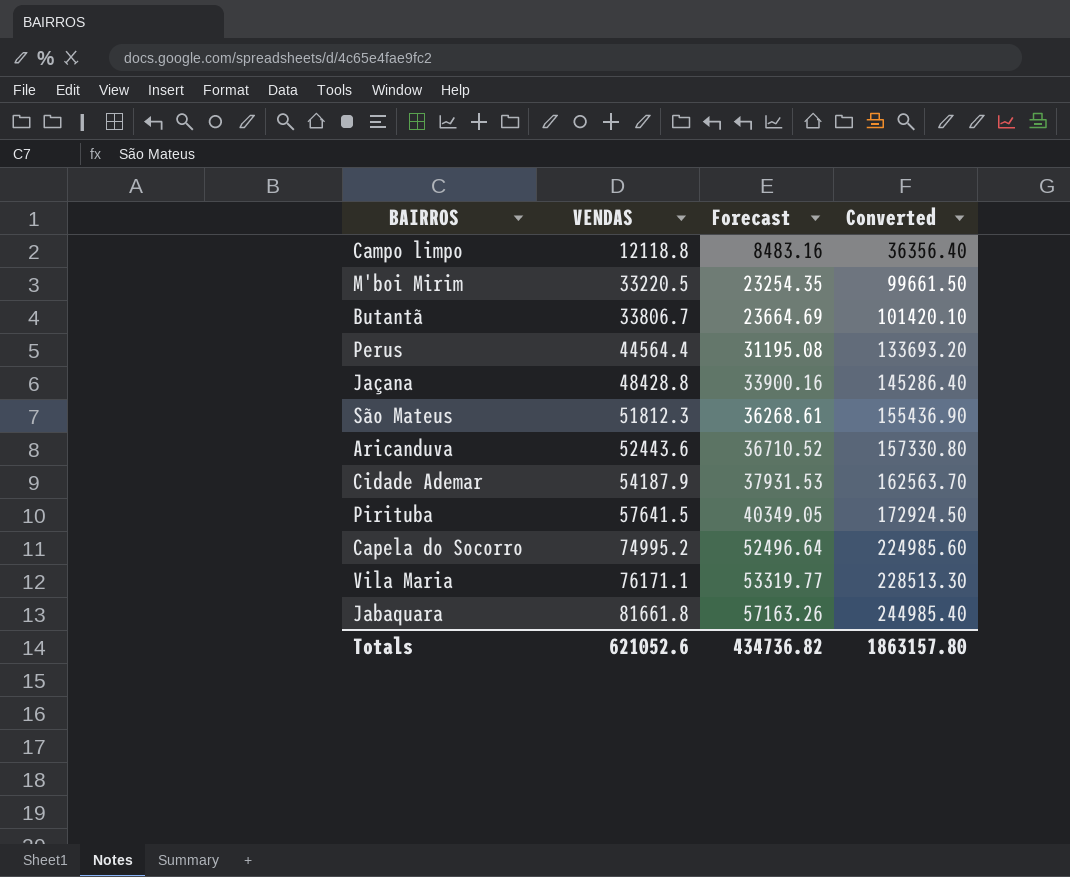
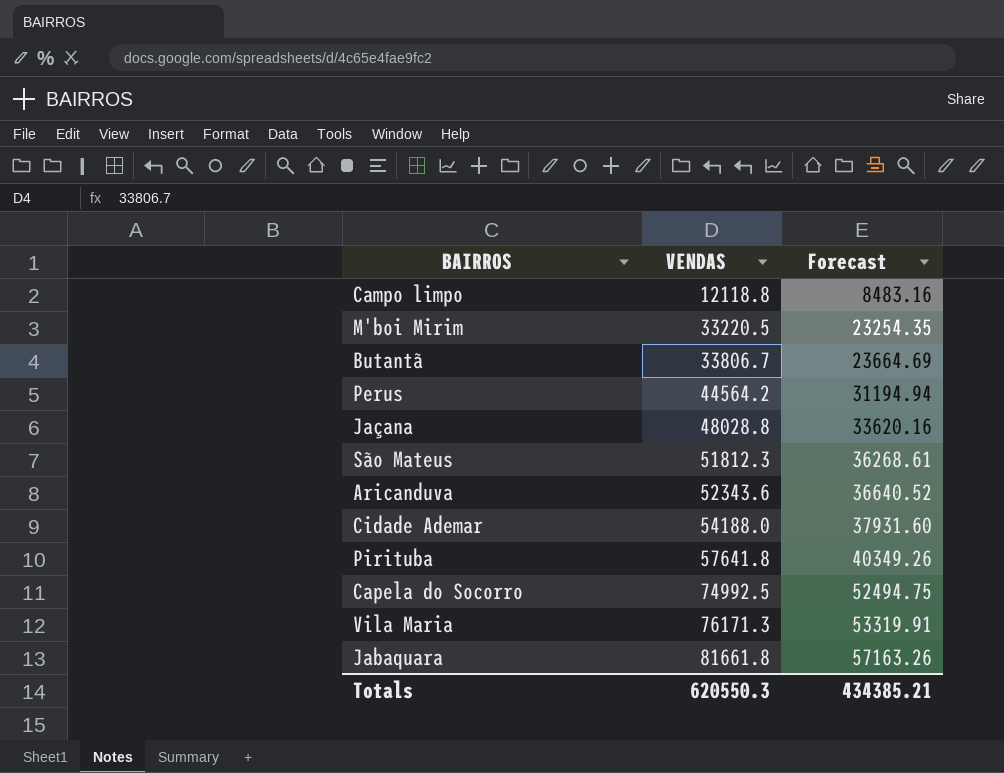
column Converted | formula: [VENDAS] * 3 -> none
Perus | VENDAS: 44564.4 -> 44564.2
Perus | Forecast: 31195.08 -> 31194.94
Jaçana | VENDAS: 48428.8 -> 48028.8
Jaçana | Forecast: 33900.16 -> 33620.16
Aricanduva | VENDAS: 52443.6 -> 52343.6
Aricanduva | Forecast: 36710.52 -> 36640.52
Cidade Ademar | VENDAS: 54187.9 -> 54188.0
Cidade Ademar | Forecast: 37931.53 -> 37931.60
Pirituba | VENDAS: 57641.5 -> 57641.8
Pirituba | Forecast: 40349.05 -> 40349.26
Capela do Socorro | VENDAS: 74995.2 -> 74992.5
Capela do Socorro | Forecast: 52496.64 -> 52494.75
Vila Maria | VENDAS: 76171.1 -> 76171.3
Vila Maria | Forecast: 53319.77 -> 53319.91
Totals | VENDAS: 621052.6 -> 620550.3
Totals | Forecast: 434736.82 -> 434385.21

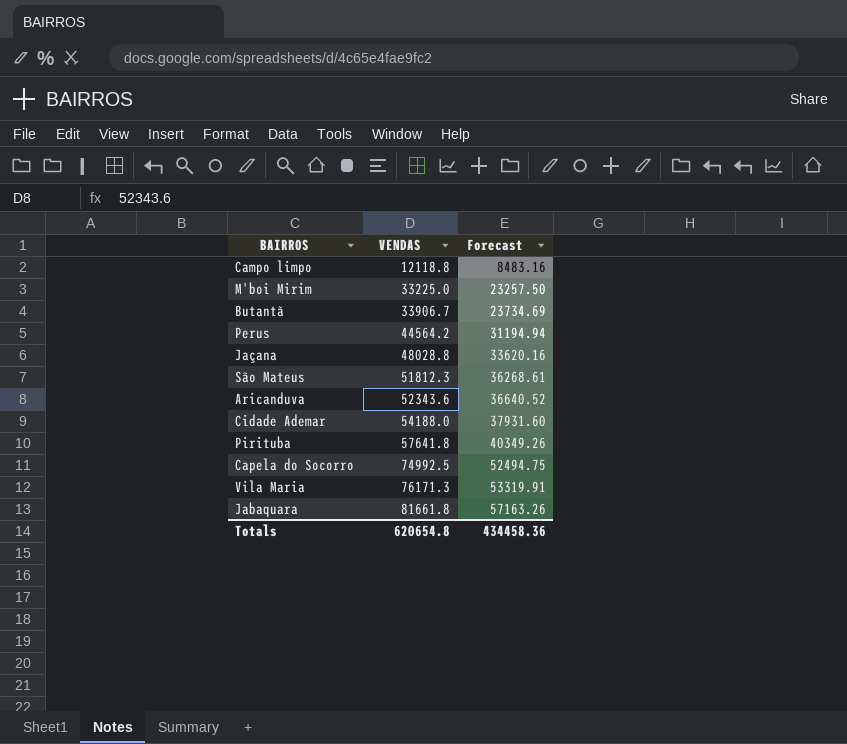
M'boi Mirim | VENDAS: 33220.5 -> 33225.0
M'boi Mirim | Forecast: 23254.35 -> 23257.50
Butantã | VENDAS: 33806.7 -> 33906.7
Butantã | Forecast: 23664.69 -> 23734.69
Totals | VENDAS: 620550.3 -> 620654.8
Totals | Forecast: 434385.21 -> 434458.36

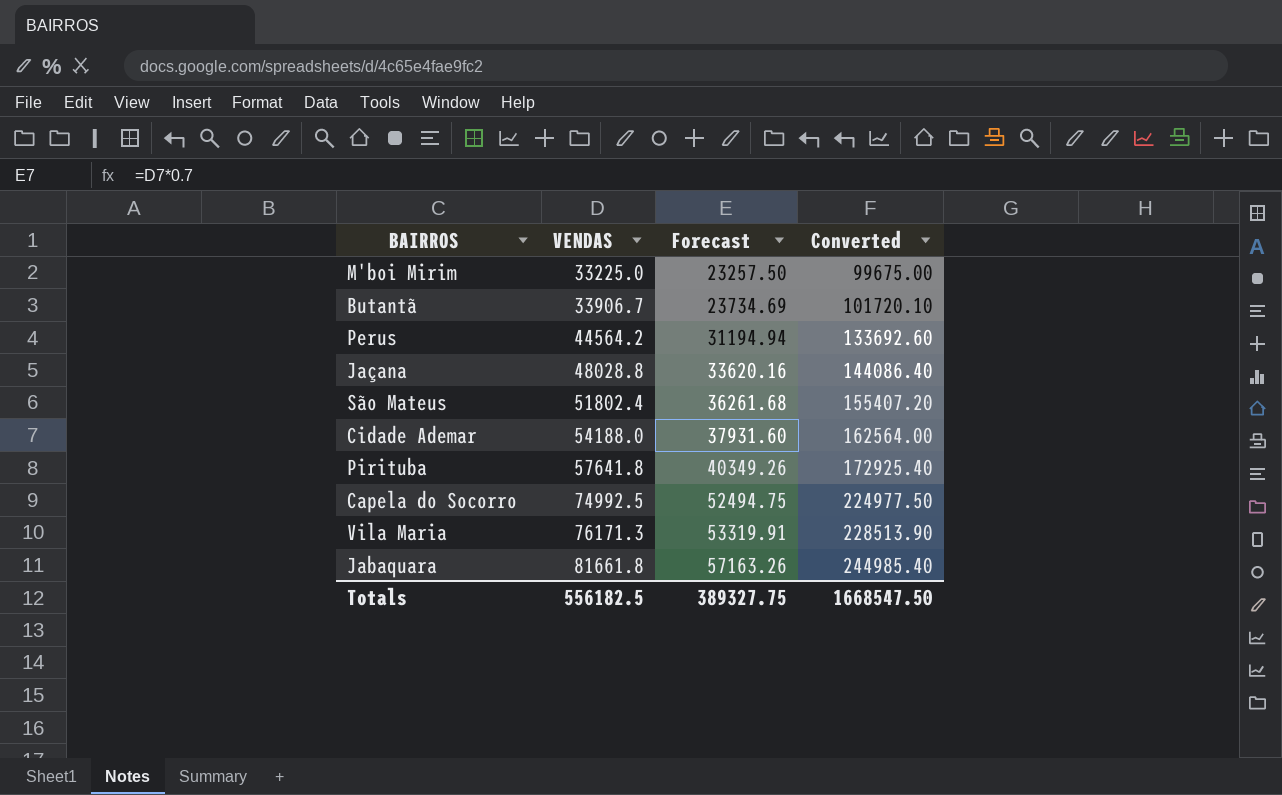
column Converted | formula: none -> [VENDAS] * 3
row Campo limpo: 12118.8 | 8483.16 -> none
row Aricanduva: 52343.6 | 36640.52 -> none
São Mateus | VENDAS: 51812.3 -> 51802.4
São Mateus | Forecast: 36268.61 -> 36261.68
Totals | VENDAS: 620654.8 -> 556182.5
Totals | Forecast: 434458.36 -> 389327.75

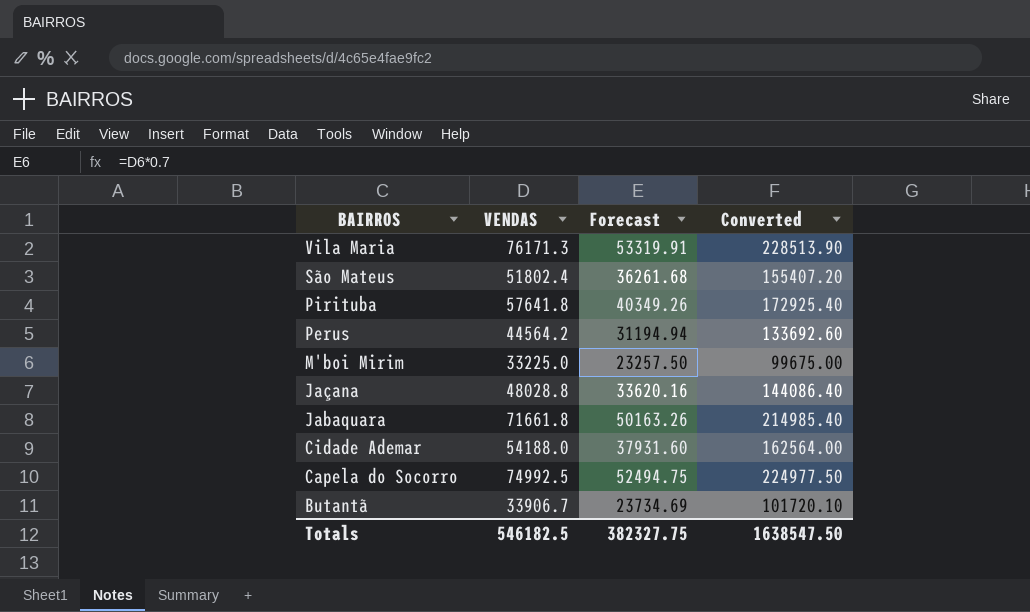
row order: VENDAS ascending -> BAIRROS descending
Jabaquara | VENDAS: 81661.8 -> 71661.8
Jabaquara | Forecast: 57163.26 -> 50163.26
Jabaquara | Converted: 244985.40 -> 214985.40
Totals | VENDAS: 556182.5 -> 546182.5
Totals | Forecast: 389327.75 -> 382327.75
Totals | Converted: 1668547.50 -> 1638547.50

